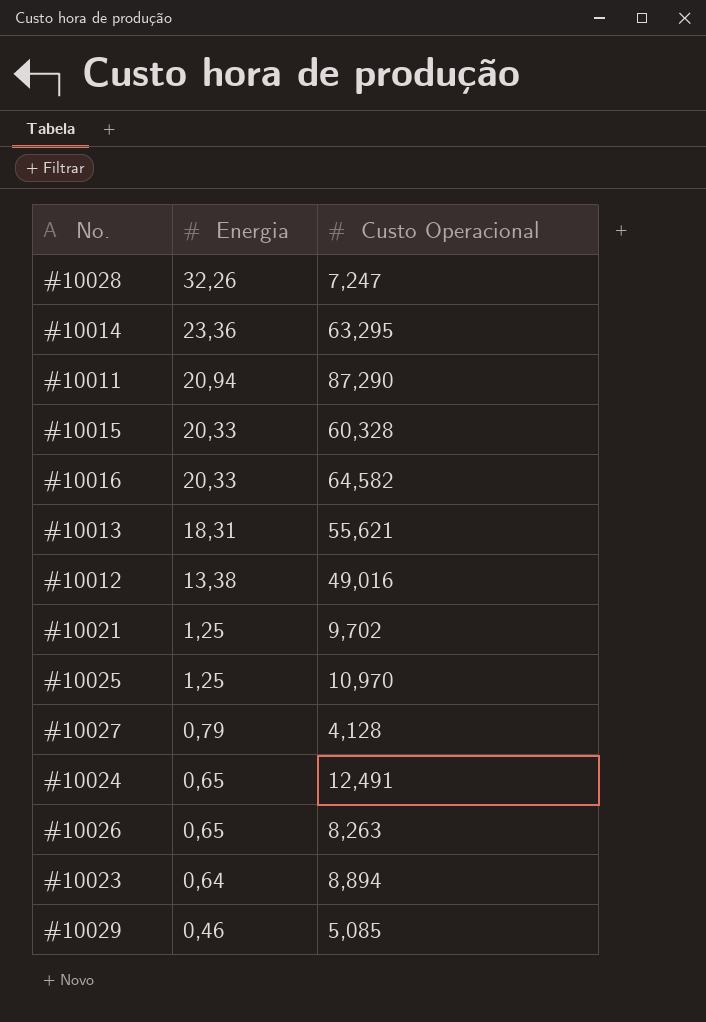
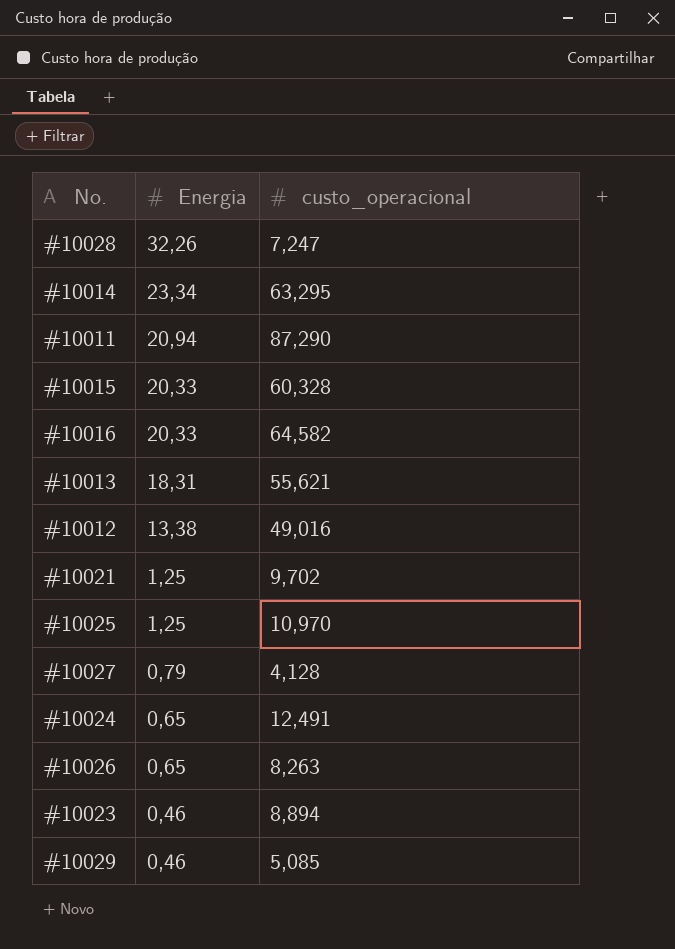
column name: Custo Operacional -> custo_operacional
#10014 | Energia: 23,36 -> 23,34
#10023 | Energia: 0,64 -> 0,46

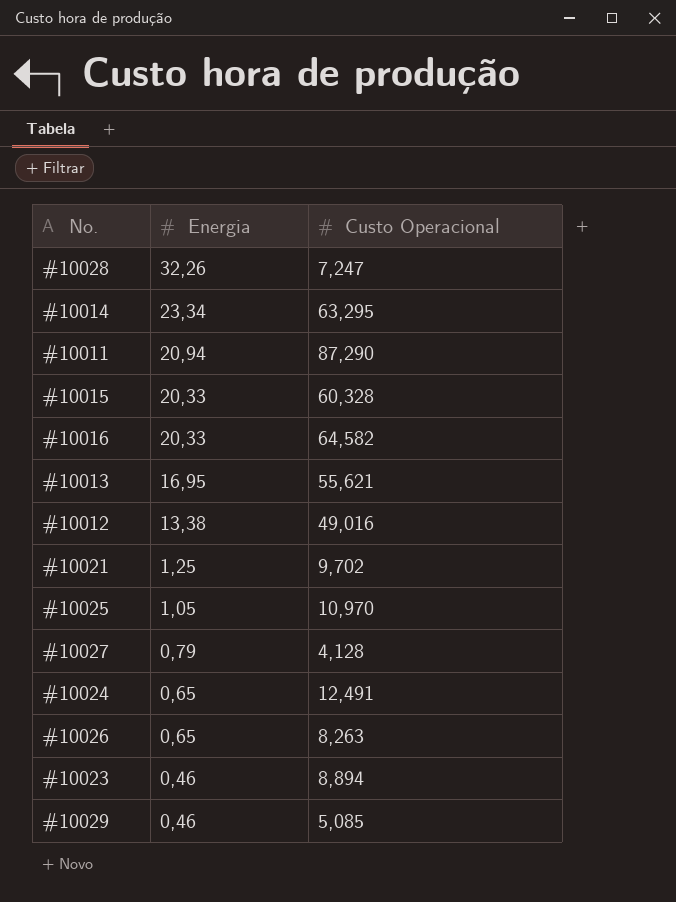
column name: custo_operacional -> Custo Operacional
#10013 | Energia: 18,31 -> 16,95
#10025 | Energia: 1,25 -> 1,05

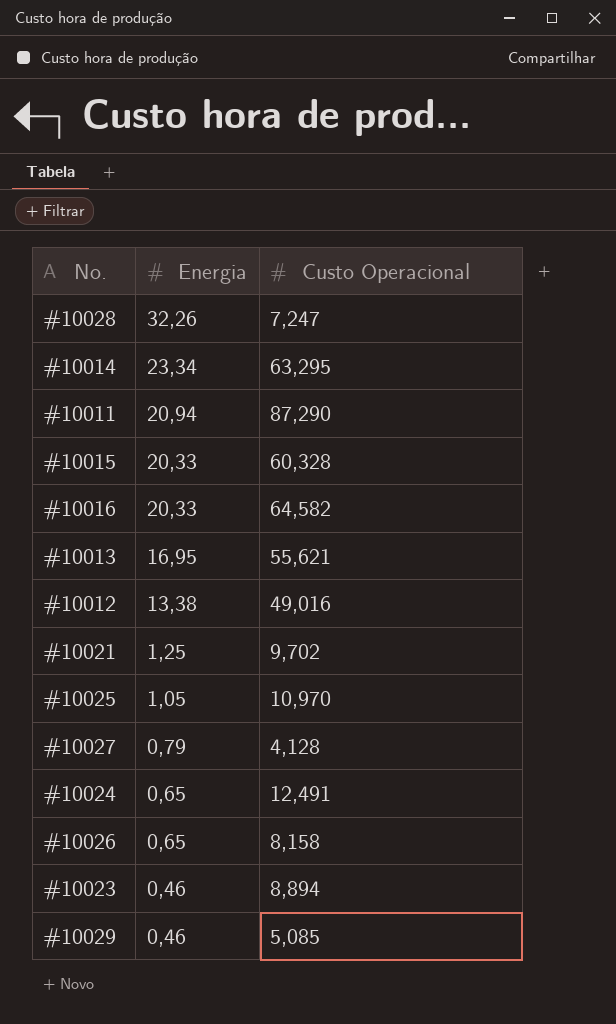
#10026 | Custo Operacional: 8,263 -> 8,158

